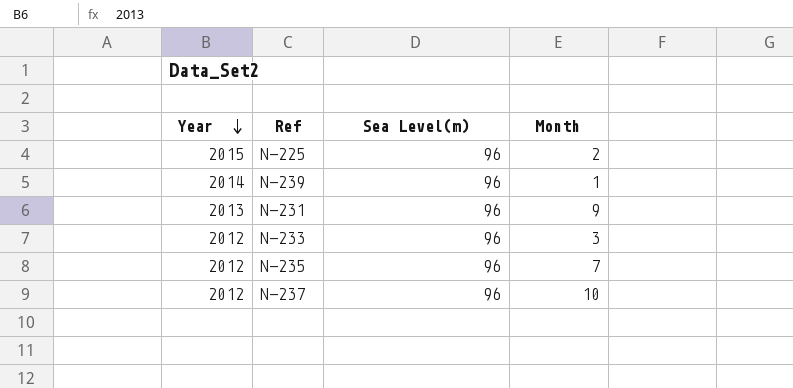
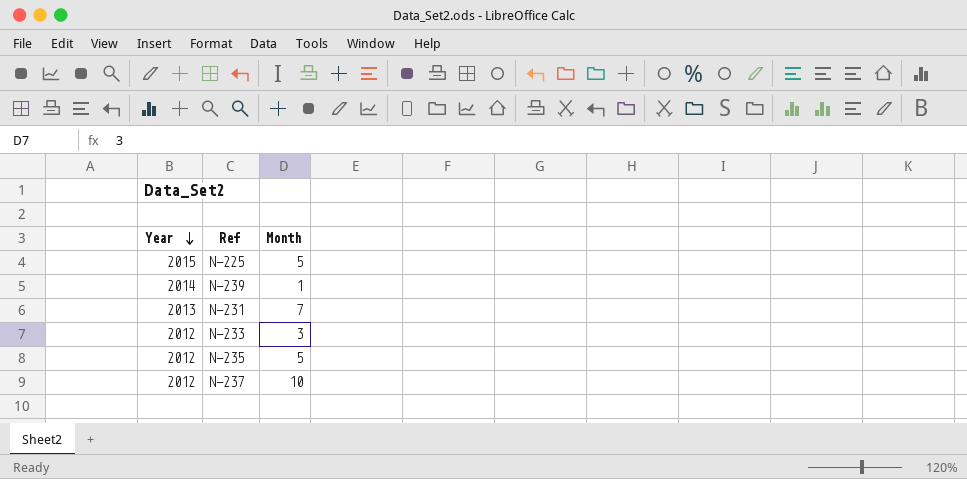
column Sea Level(m) | position: 3 -> none
N-225 | Month: 2 -> 5
N-231 | Month: 9 -> 7
N-235 | Month: 7 -> 5

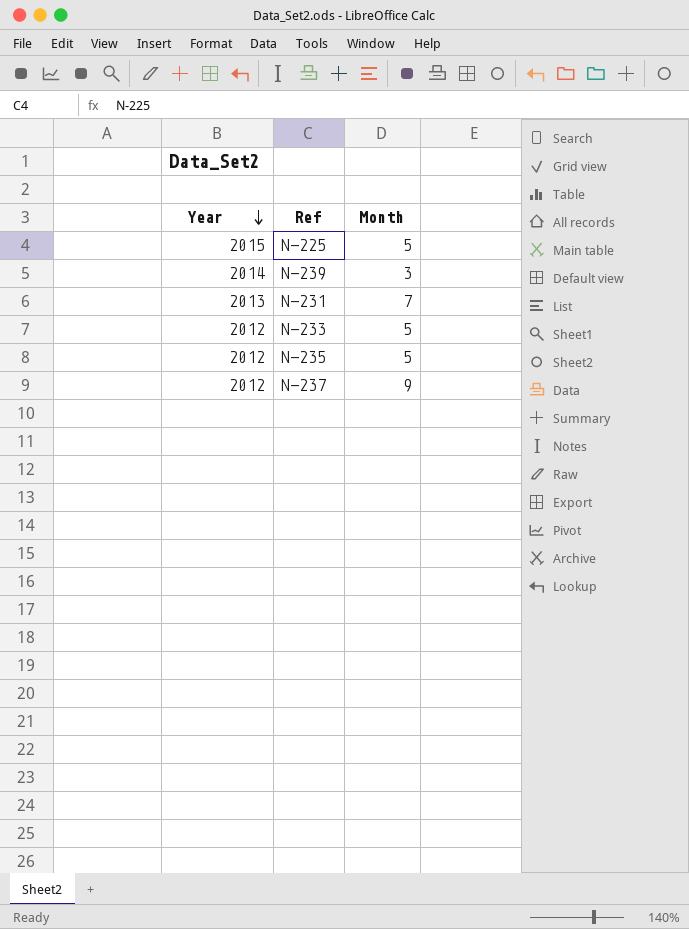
N-239 | Month: 1 -> 3
N-233 | Month: 3 -> 5
N-237 | Month: 10 -> 9

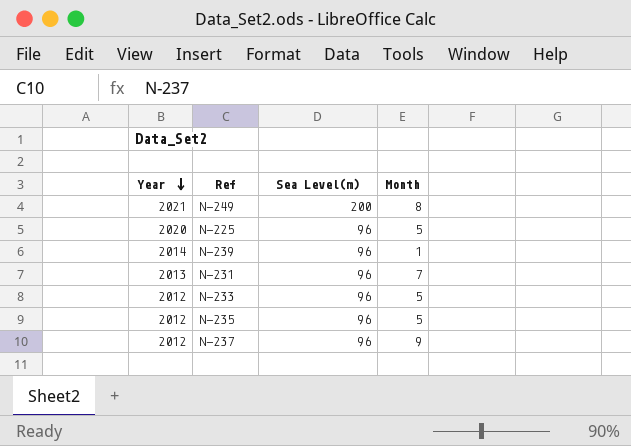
column Sea Level(m) | position: none -> 3
row N-249: none -> 2021 | 200 | 8
N-225 | Year: 2015 -> 2020
N-239 | Month: 3 -> 1

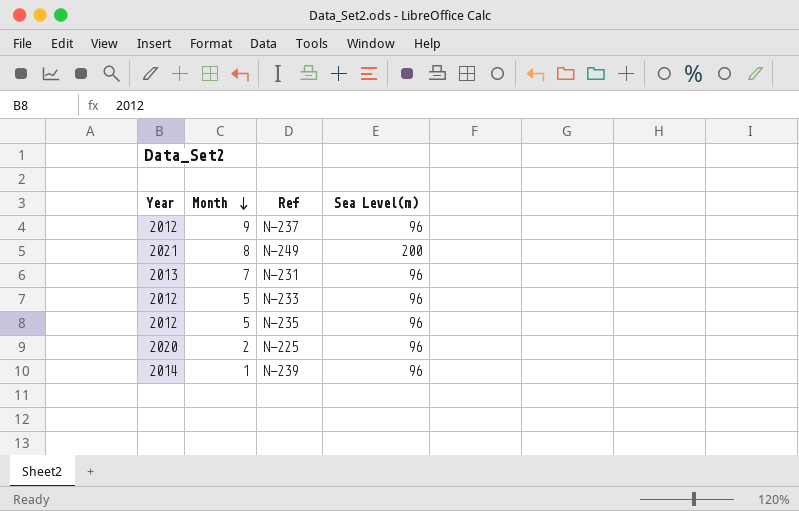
row order: Year descending -> Month descending
column Month | position: 4 -> 2
N-225 | Month: 5 -> 2

